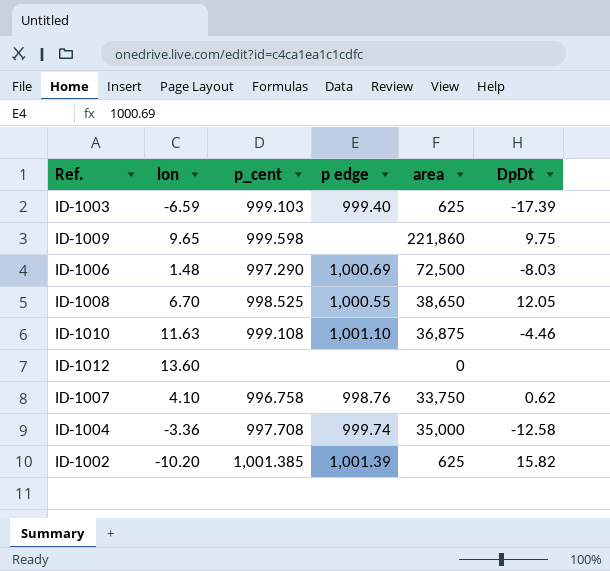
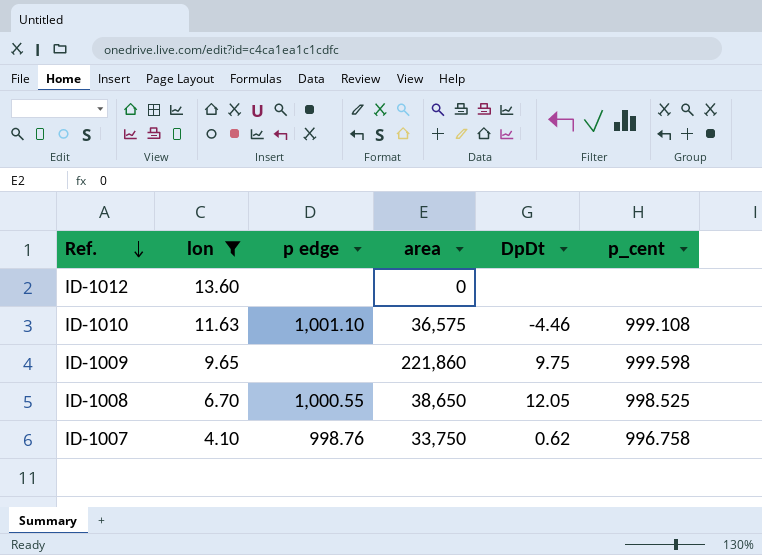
filter: none -> lon >= 4.10
row order: none -> Ref. descending
column p_cent | position: 3 -> 6
ID-1010 | area: 36,875 -> 36,575

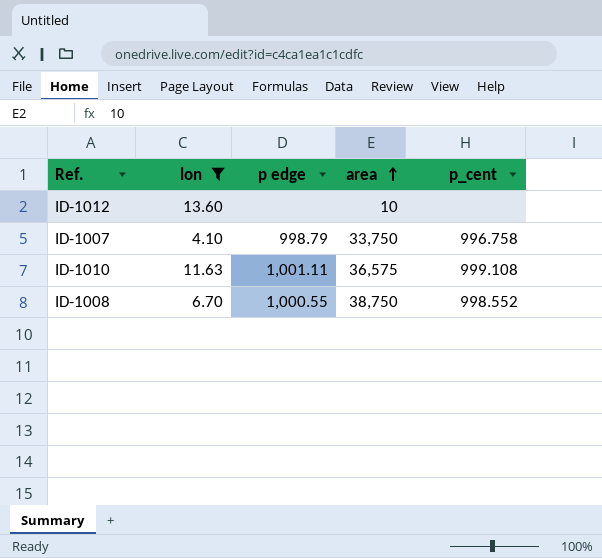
row order: Ref. descending -> area ascending
column DpDt | position: 5 -> none
row ID-1009: 9.65 | none | 221,860 | 9.75 | 999.598 -> none
ID-1012 | area: 0 -> 10
ID-1007 | p edge: 998.76 -> 998.79
ID-1010 | p edge: 1,001.10 -> 1,001.11
ID-1008 | area: 38,650 -> 38,750
ID-1008 | p_cent: 998.525 -> 998.552

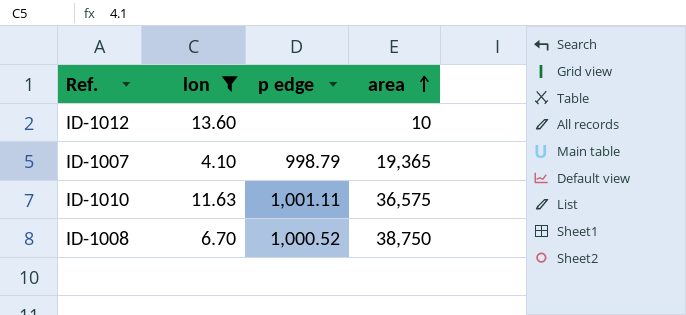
column p_cent | position: 5 -> none
ID-1007 | area: 33,750 -> 19,365
ID-1008 | p edge: 1,000.55 -> 1,000.52

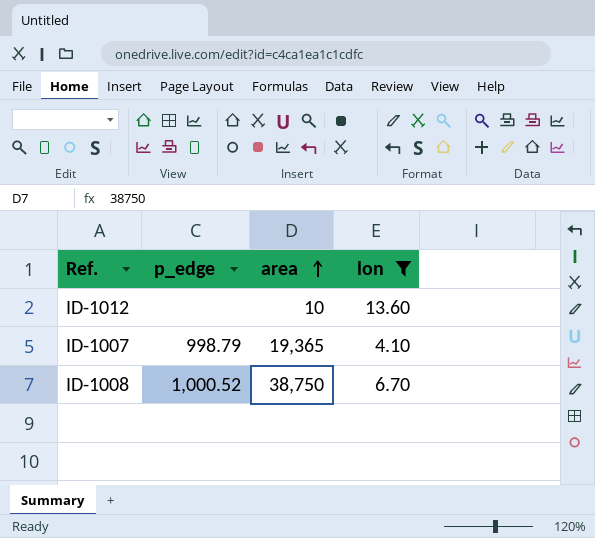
column name: p edge -> p_edge
column lon | position: 2 -> 4
row ID-1010: 11.63 | 1,001.11 | 36,575 -> none

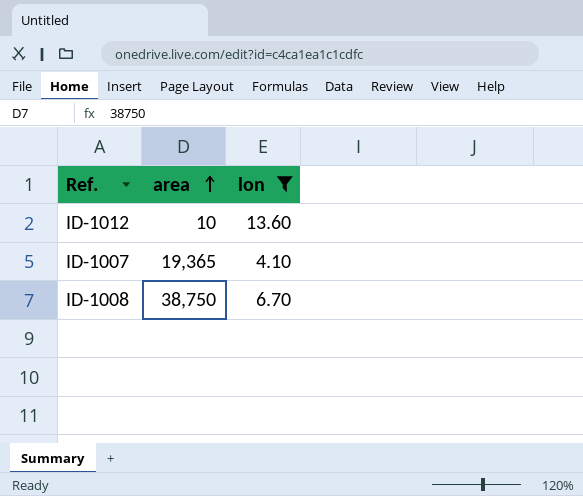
column p_edge | position: 2 -> none

